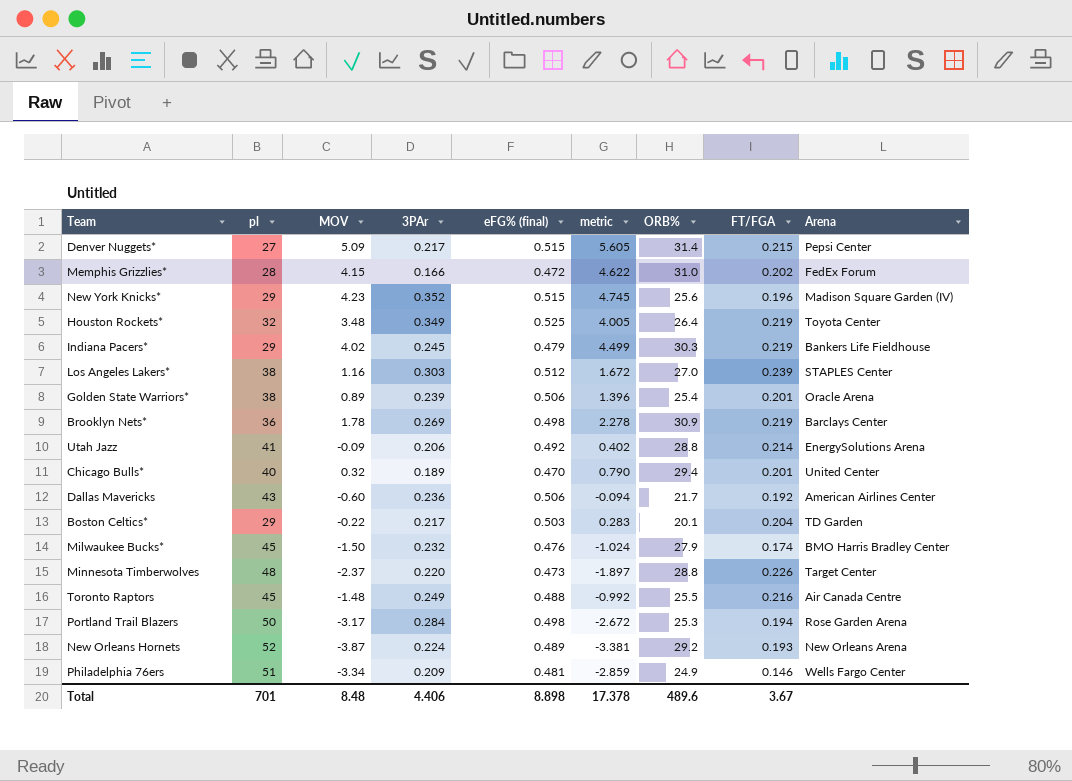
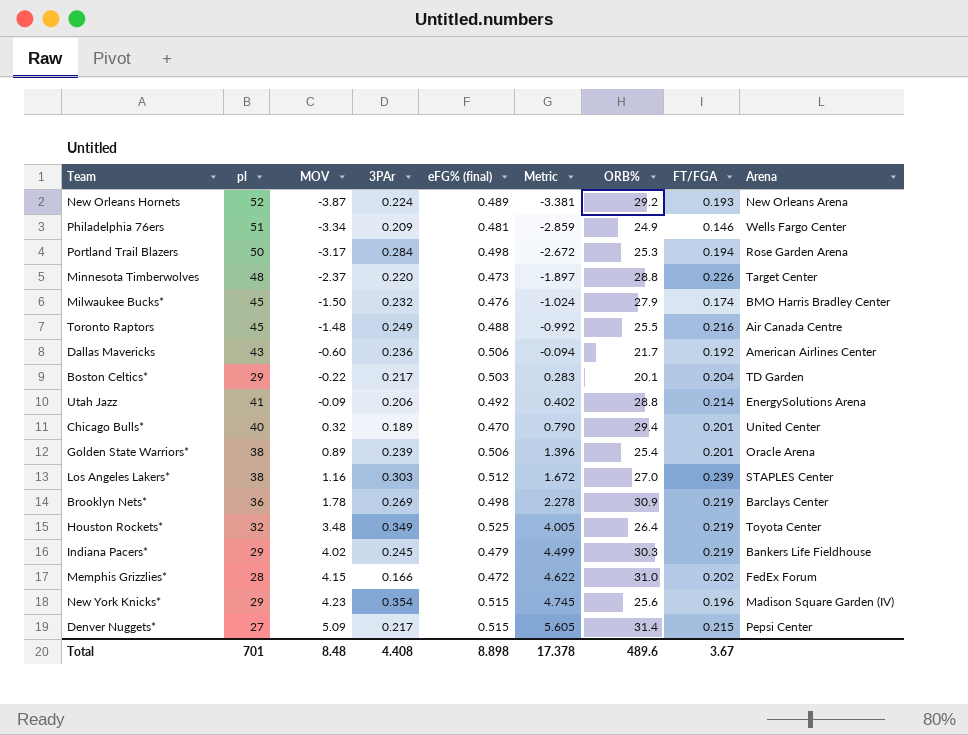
row order: none -> MOV ascending
column name: metric -> Metric
New York Knicks* | 3PAr: 0.352 -> 0.354
Total | 3PAr: 4.406 -> 4.408

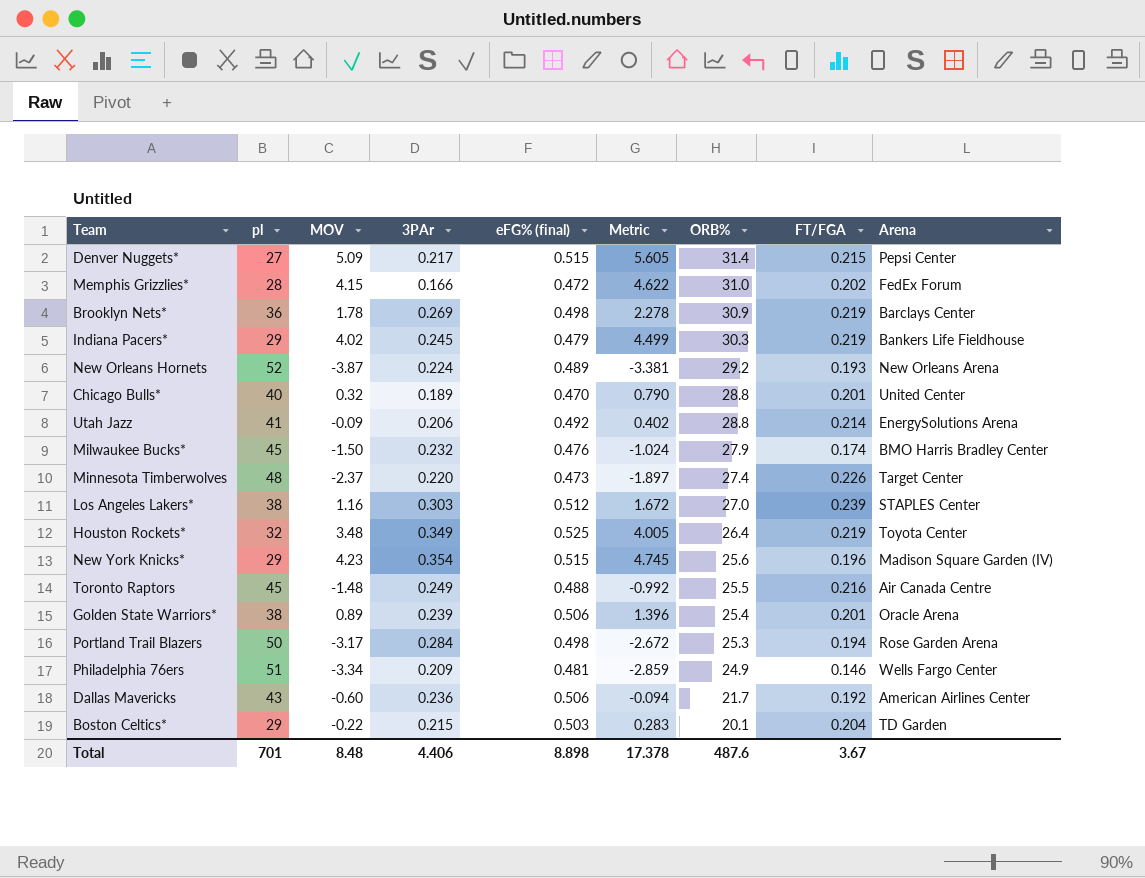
row order: MOV ascending -> ORB% descending
Chicago Bulls* | ORB%: 29.4 -> 28.8
Minnesota Timberwolves | ORB%: 28.8 -> 27.4
Boston Celtics* | 3PAr: 0.217 -> 0.215
Total | 3PAr: 4.408 -> 4.406
Total | ORB%: 489.6 -> 487.6

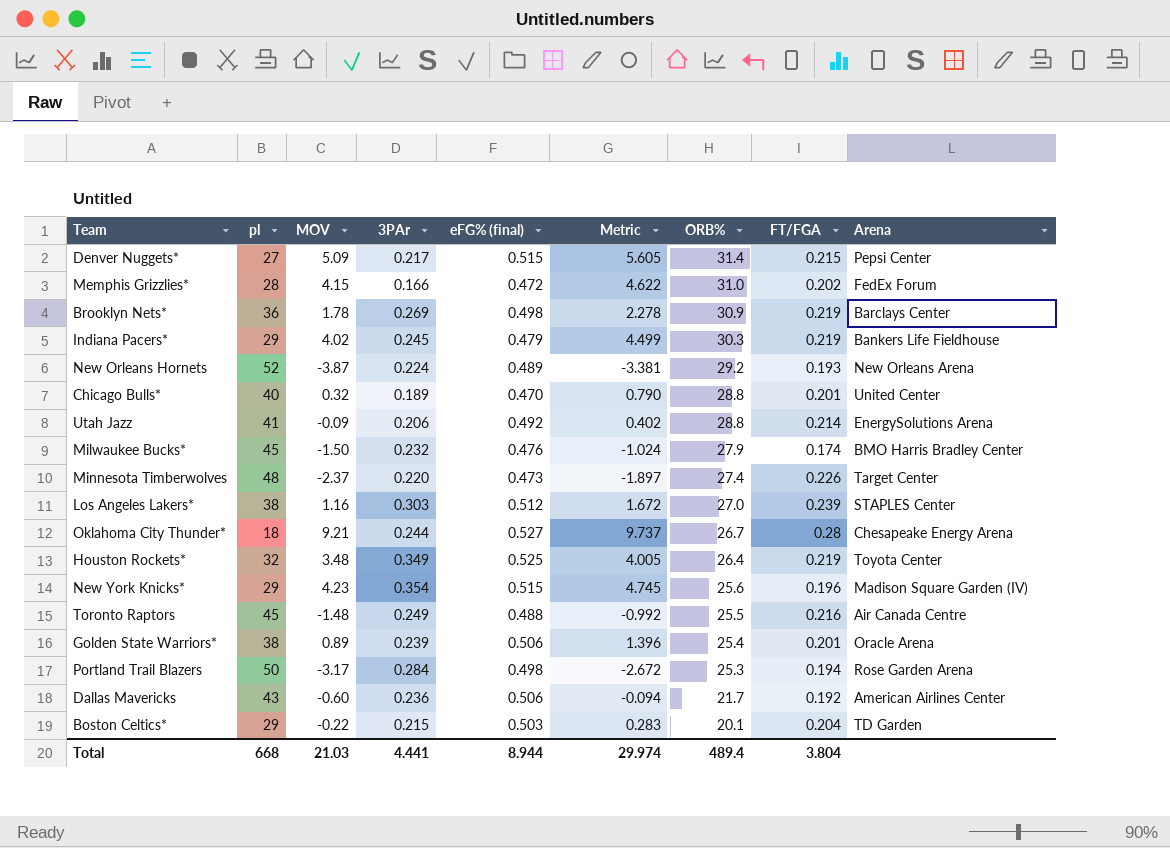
row Philadelphia 76ers: 51 | -3.34 | 0.209 | 0.481 | -2.859 | 24.9 | 0.146 | Wells Fargo Center -> none
row Oklahoma City Thunder*: none -> 18 | 9.21 | 0.244 | 0.527 | 9.737 | 26.7 | 0.28 | Chesapeake Energy Arena
Total | pl: 701 -> 668
Total | MOV: 8.48 -> 21.03
Total | 3PAr: 4.406 -> 4.441
Total | eFG% (final): 8.898 -> 8.944
Total | Metric: 17.378 -> 29.974
Total | ORB%: 487.6 -> 489.4
Total | FT/FGA: 3.67 -> 3.804

